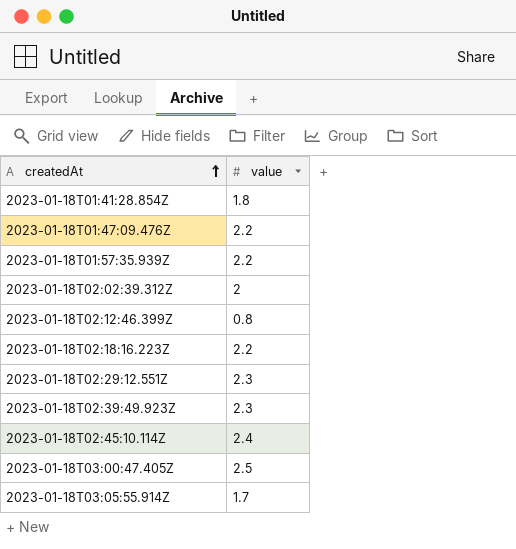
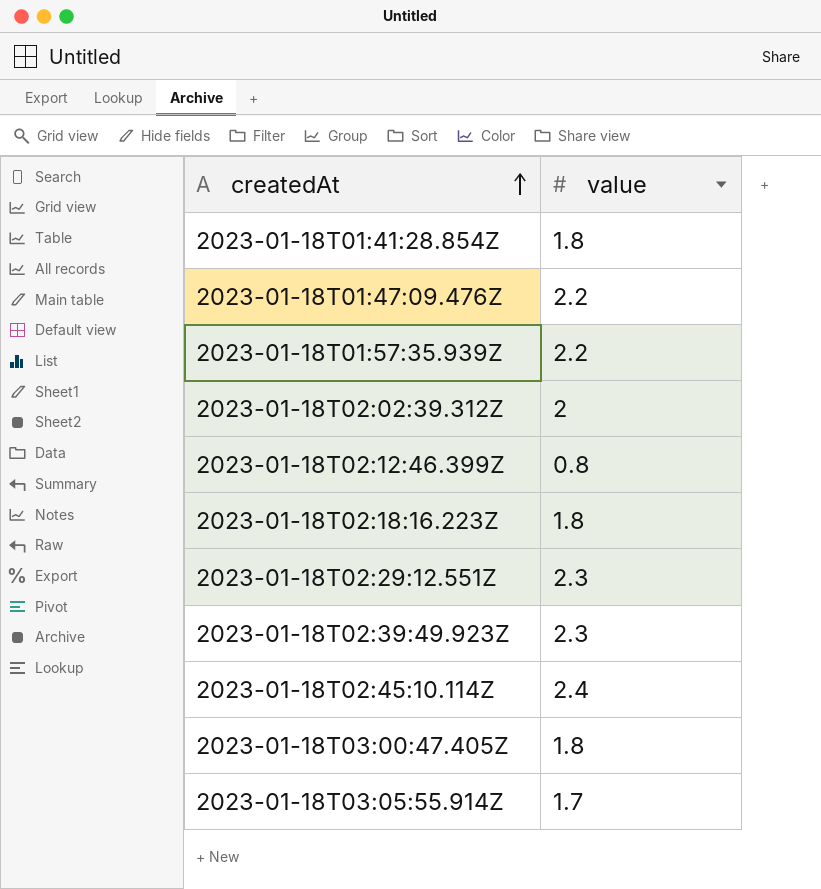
2023-01-18T02:18:16.223Z | value: 2.2 -> 1.8
2023-01-18T03:00:47.405Z | value: 2.5 -> 1.8

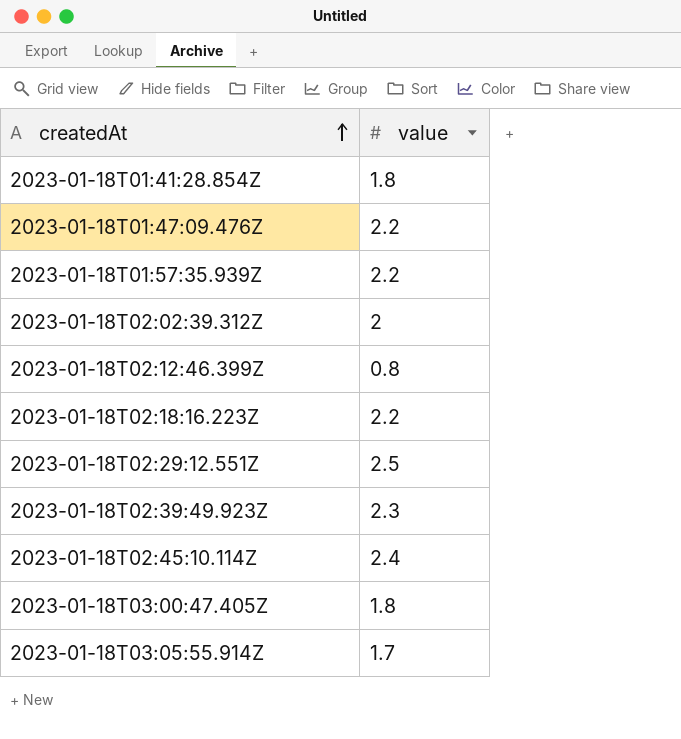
2023-01-18T02:18:16.223Z | value: 1.8 -> 2.2
2023-01-18T02:29:12.551Z | value: 2.3 -> 2.5

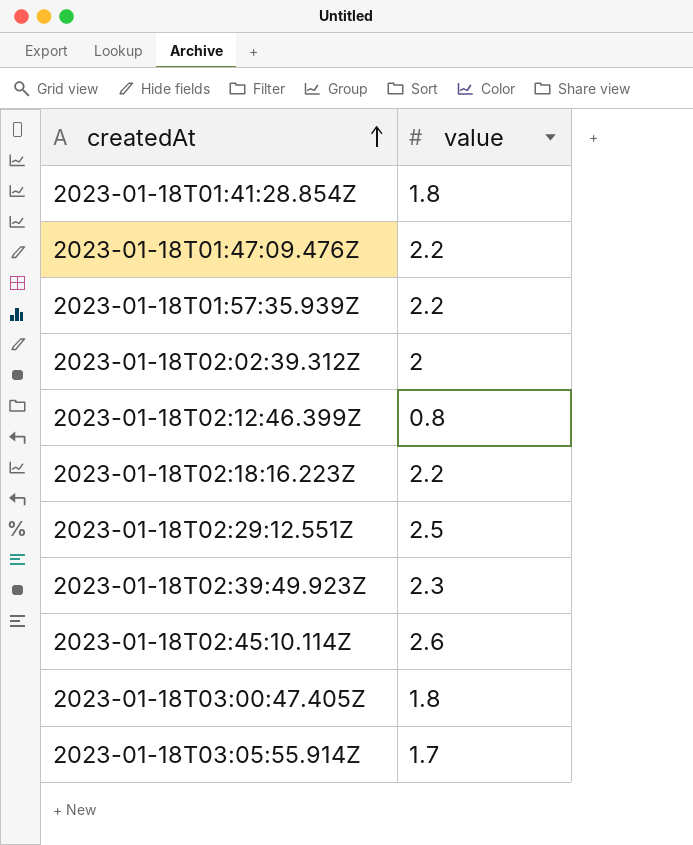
2023-01-18T02:45:10.114Z | value: 2.4 -> 2.6

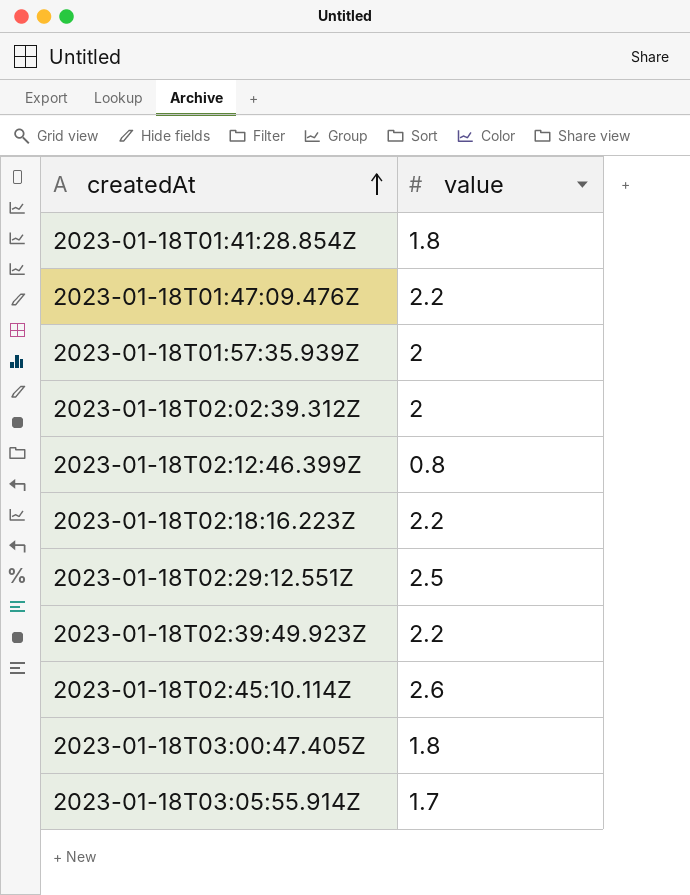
2023-01-18T01:57:35.939Z | value: 2.2 -> 2
2023-01-18T02:39:49.923Z | value: 2.3 -> 2.2

